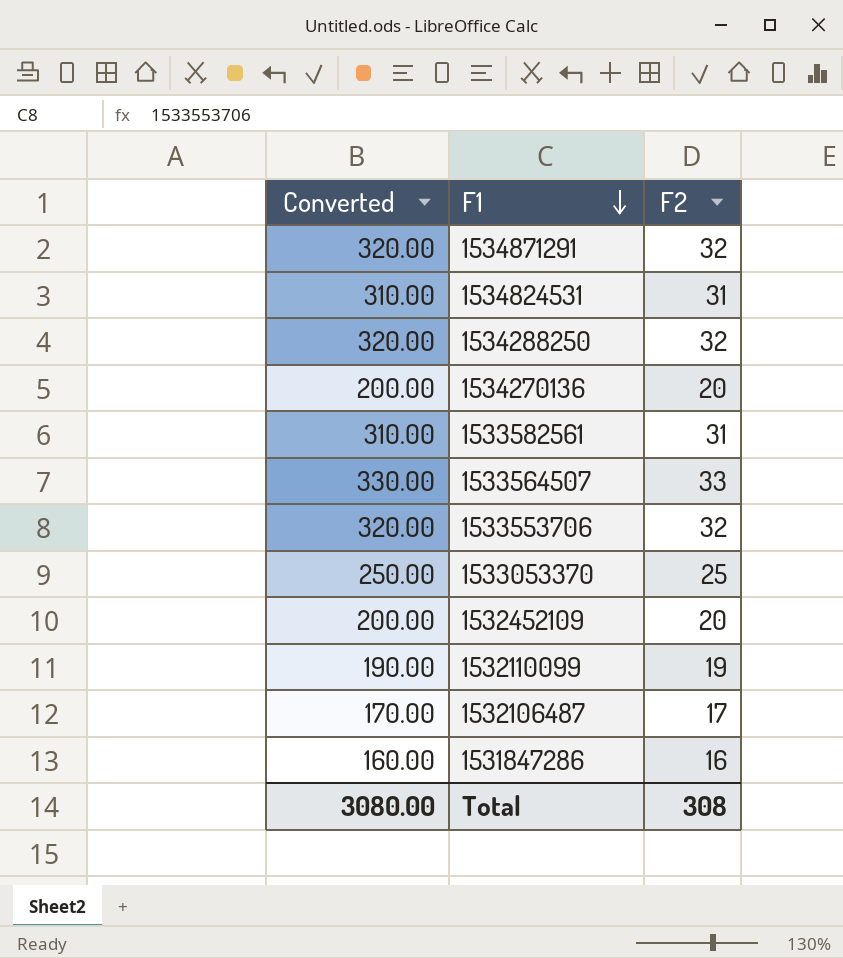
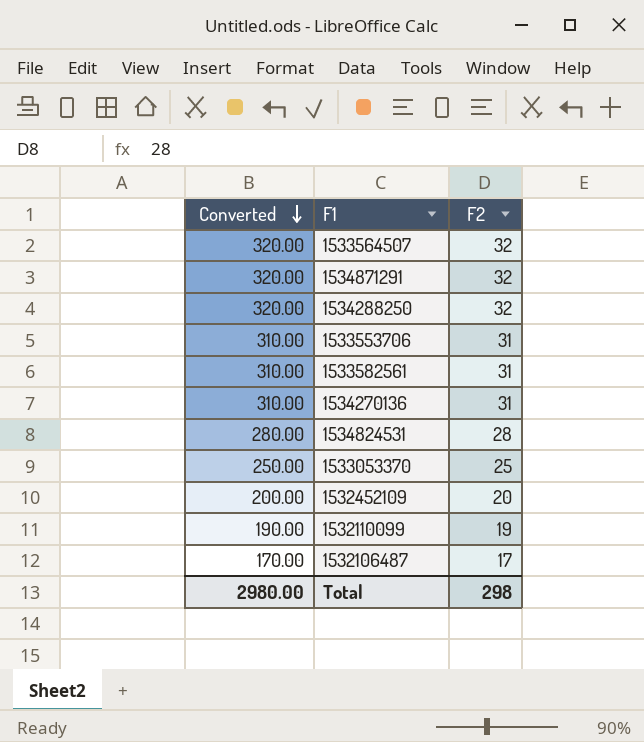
row order: F1 descending -> Converted descending
row 1531847286: 160.00 | 16 -> none
1533564507 | Converted: 330.00 -> 320.00
1533564507 | F2: 33 -> 32
1533553706 | Converted: 320.00 -> 310.00
1533553706 | F2: 32 -> 31
1534270136 | Converted: 200.00 -> 310.00
1534270136 | F2: 20 -> 31
1534824531 | Converted: 310.00 -> 280.00
1534824531 | F2: 31 -> 28
Total | Converted: 3080.00 -> 2980.00
Total | F2: 308 -> 298

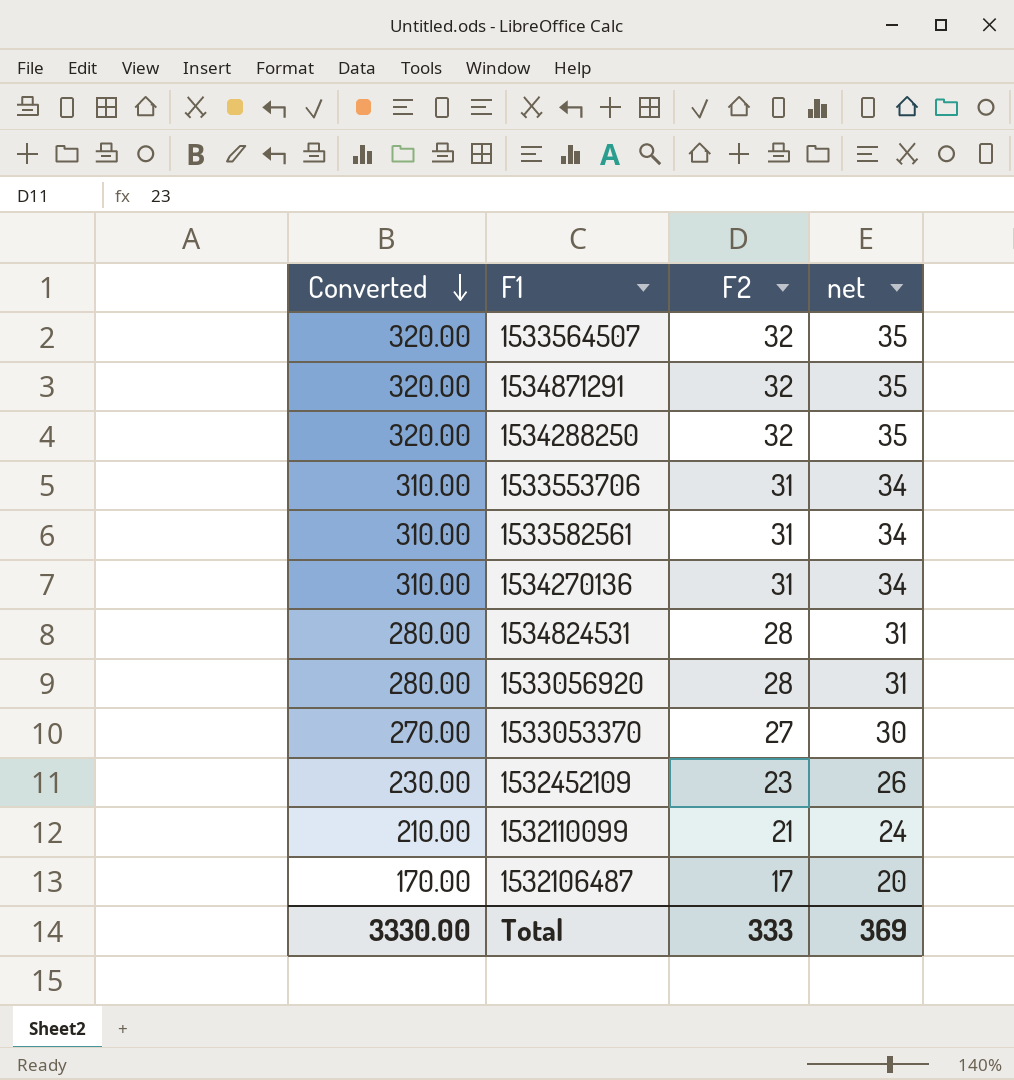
column net | formula: none -> [F2] + 3
row 1533056920: none -> 280.00 | 28 | 31
1533053370 | Converted: 250.00 -> 270.00
1533053370 | F2: 25 -> 27
1532452109 | Converted: 200.00 -> 230.00
1532452109 | F2: 20 -> 23
1532110099 | Converted: 190.00 -> 210.00
1532110099 | F2: 19 -> 21
Total | Converted: 2980.00 -> 3330.00
Total | F2: 298 -> 333

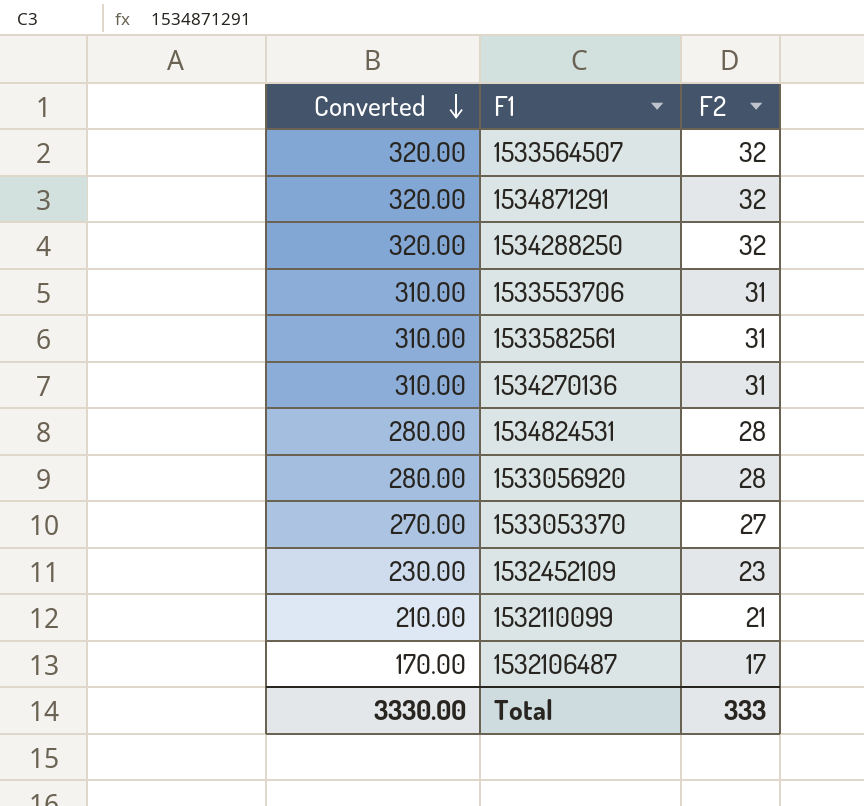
column net | formula: [F2] + 3 -> none

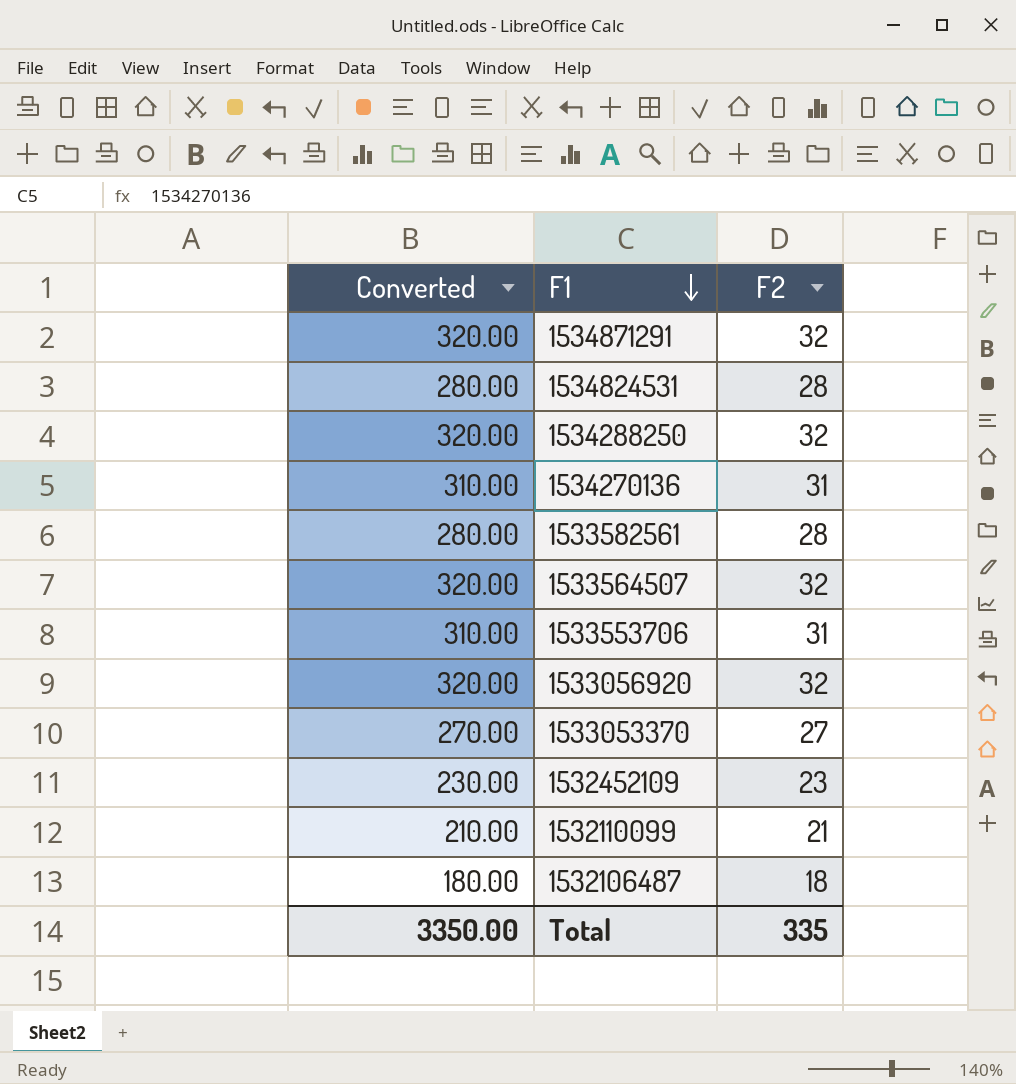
row order: Converted descending -> F1 descending
1533582561 | Converted: 310.00 -> 280.00
1533582561 | F2: 31 -> 28
1533056920 | Converted: 280.00 -> 320.00
1533056920 | F2: 28 -> 32
1532106487 | Converted: 170.00 -> 180.00
1532106487 | F2: 17 -> 18
Total | Converted: 3330.00 -> 3350.00
Total | F2: 333 -> 335

